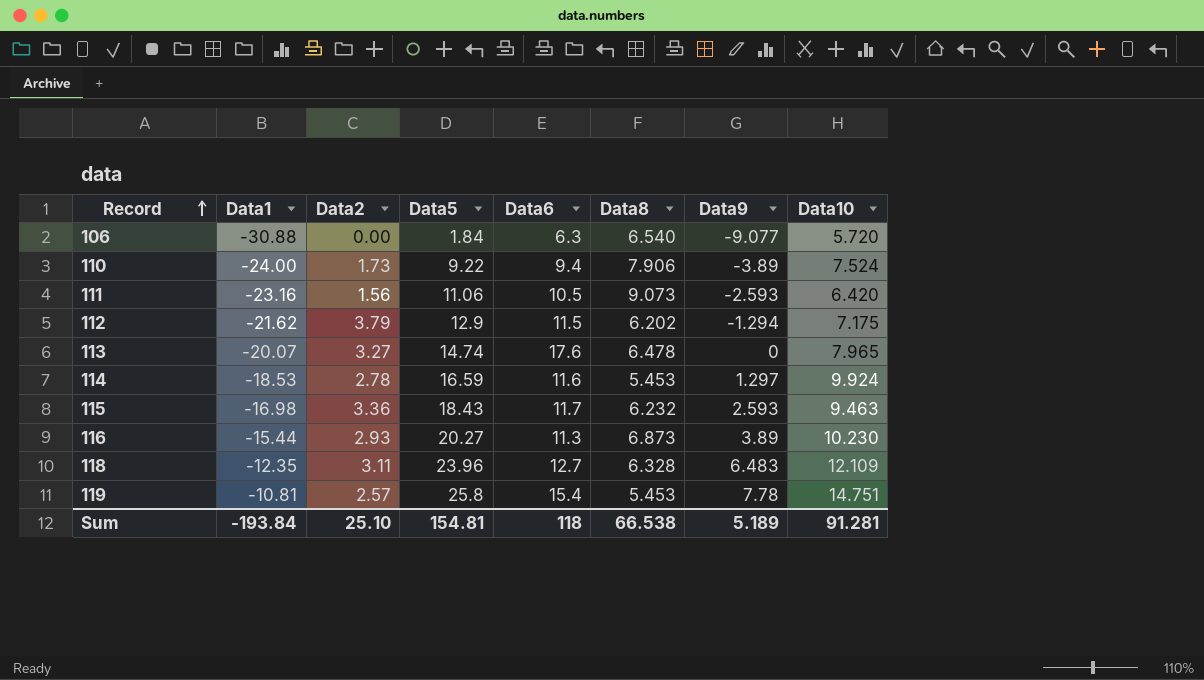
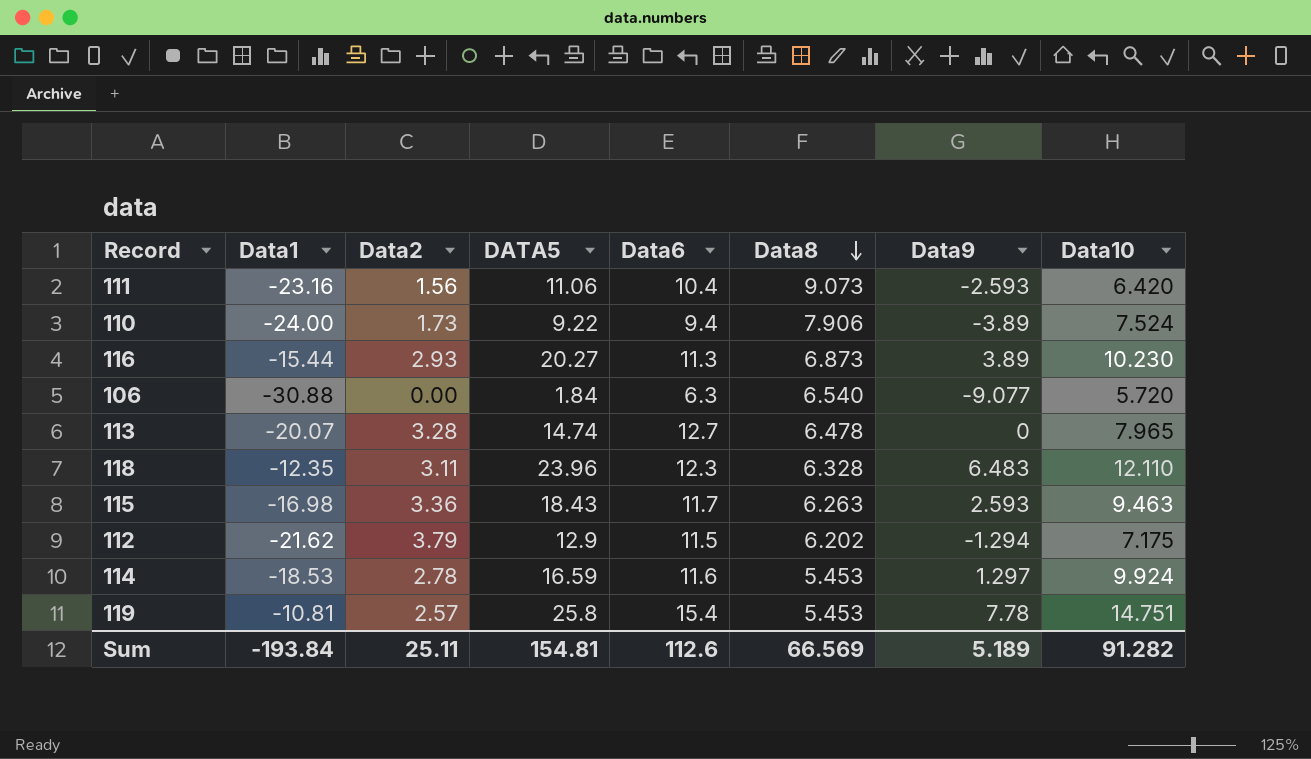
row order: Record ascending -> Data8 descending
column name: Data5 -> DATA5
111 | Data6: 10.5 -> 10.4
113 | Data2: 3.27 -> 3.28
113 | Data6: 17.6 -> 12.7
118 | Data6: 12.7 -> 12.3
118 | Data10: 12.109 -> 12.110
115 | Data8: 6.232 -> 6.263
Sum | Data2: 25.10 -> 25.11
Sum | Data6: 118 -> 112.6
Sum | Data8: 66.538 -> 66.569
Sum | Data10: 91.281 -> 91.282

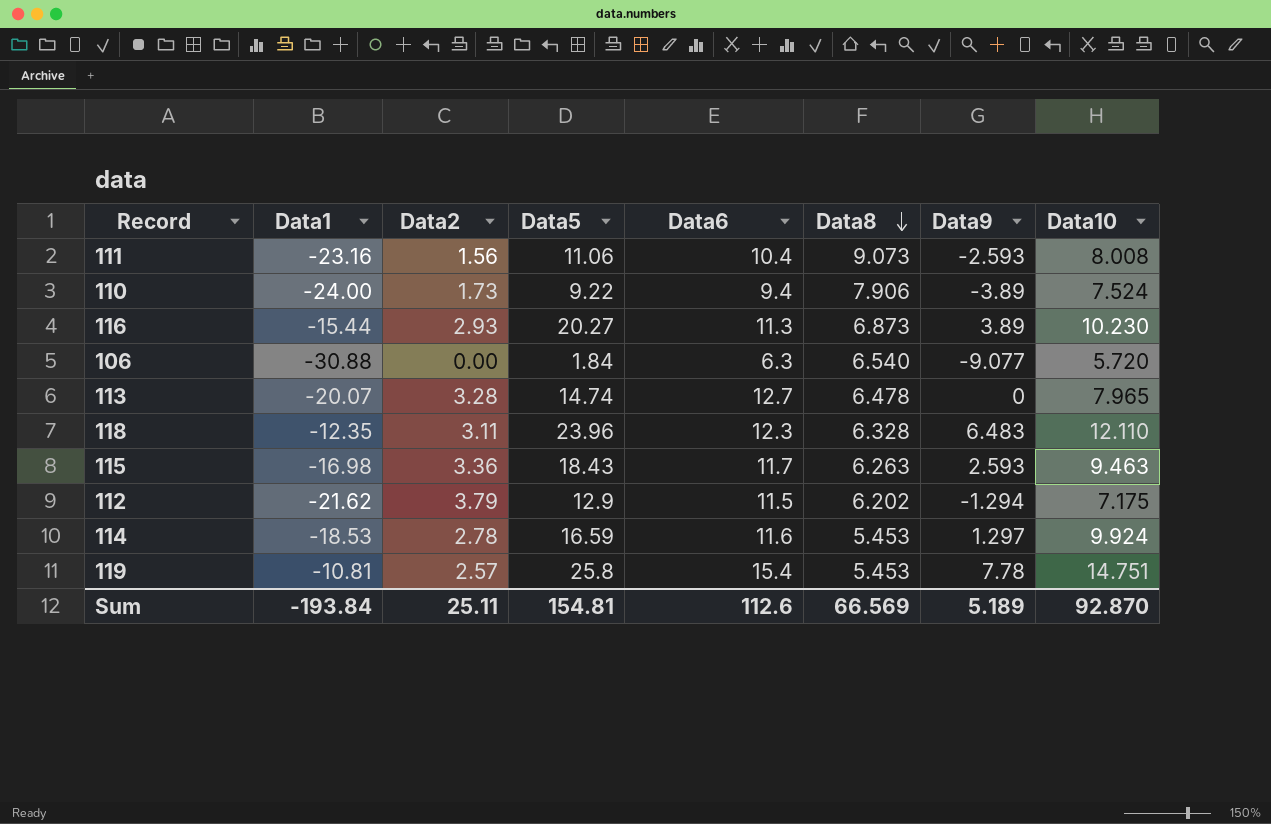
column name: DATA5 -> Data5
111 | Data10: 6.420 -> 8.008
Sum | Data10: 91.282 -> 92.870

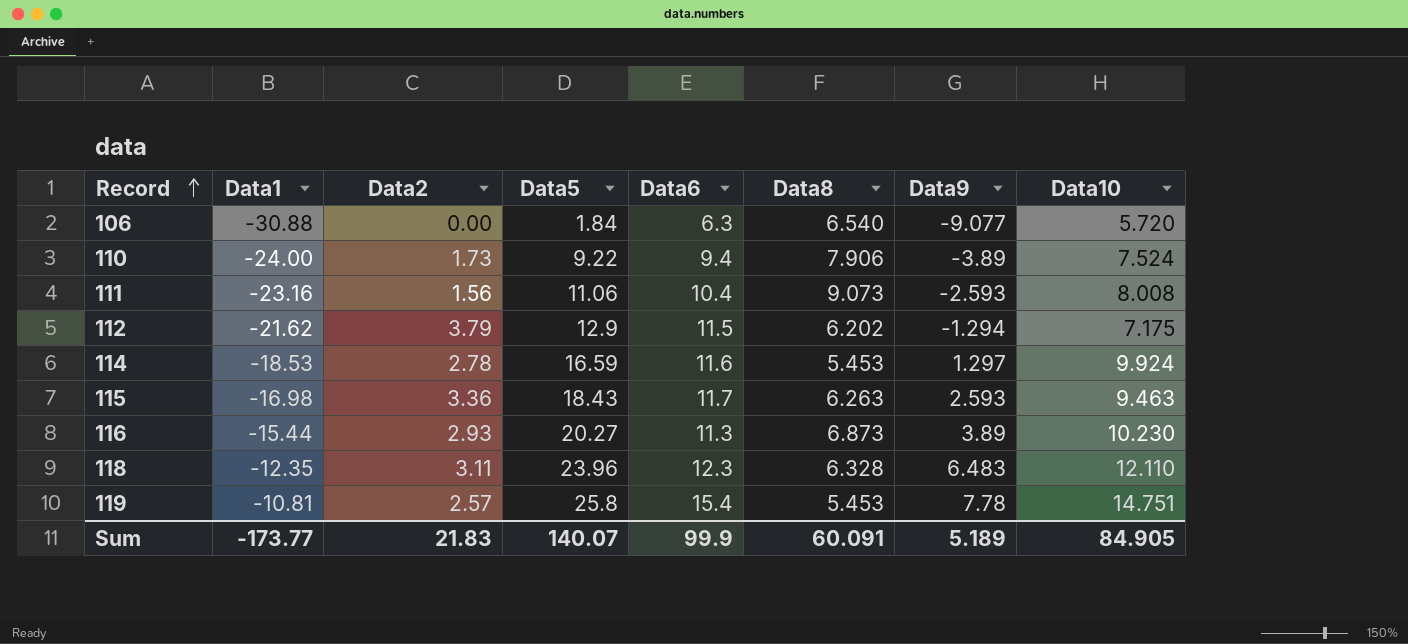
row order: Data8 descending -> Record ascending
row 113: -20.07 | 3.28 | 14.74 | 12.7 | 6.478 | 0 | 7.965 -> none
Sum | Data1: -193.84 -> -173.77
Sum | Data2: 25.11 -> 21.83
Sum | Data5: 154.81 -> 140.07
Sum | Data6: 112.6 -> 99.9
Sum | Data8: 66.569 -> 60.091
Sum | Data10: 92.870 -> 84.905

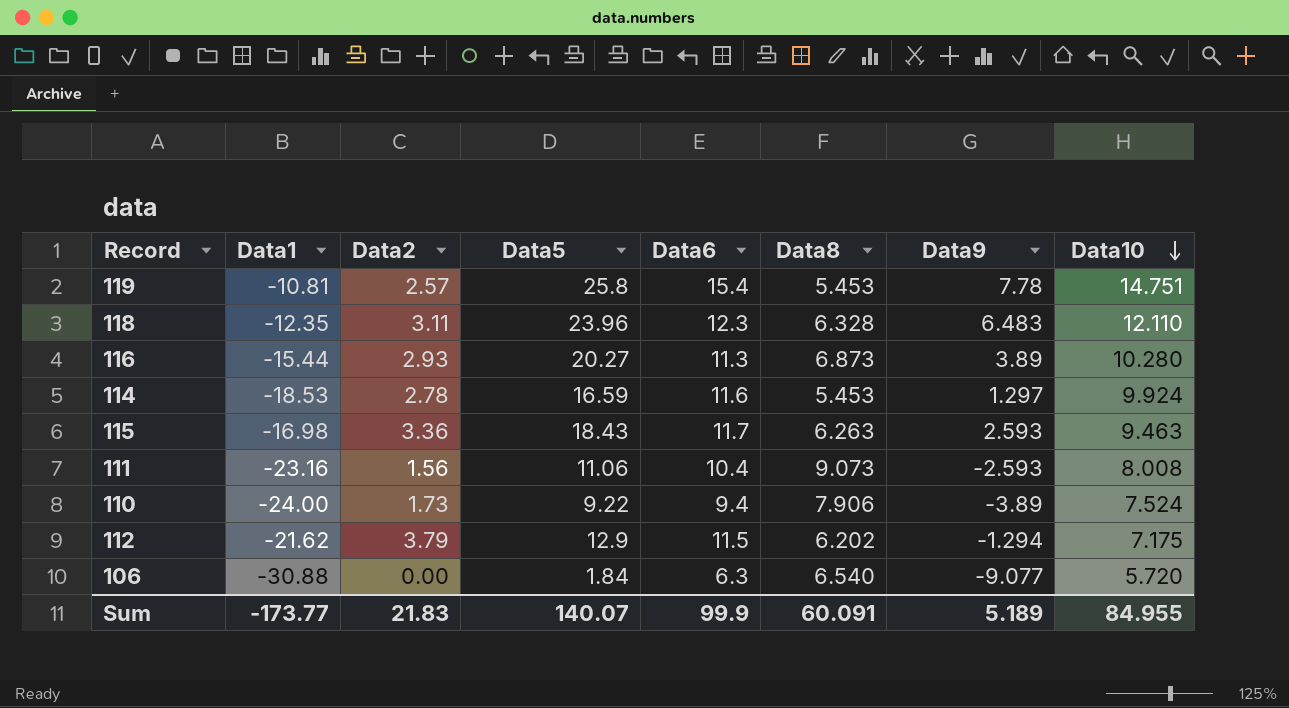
row order: Record ascending -> Data10 descending
116 | Data10: 10.230 -> 10.280
Sum | Data10: 84.905 -> 84.955

